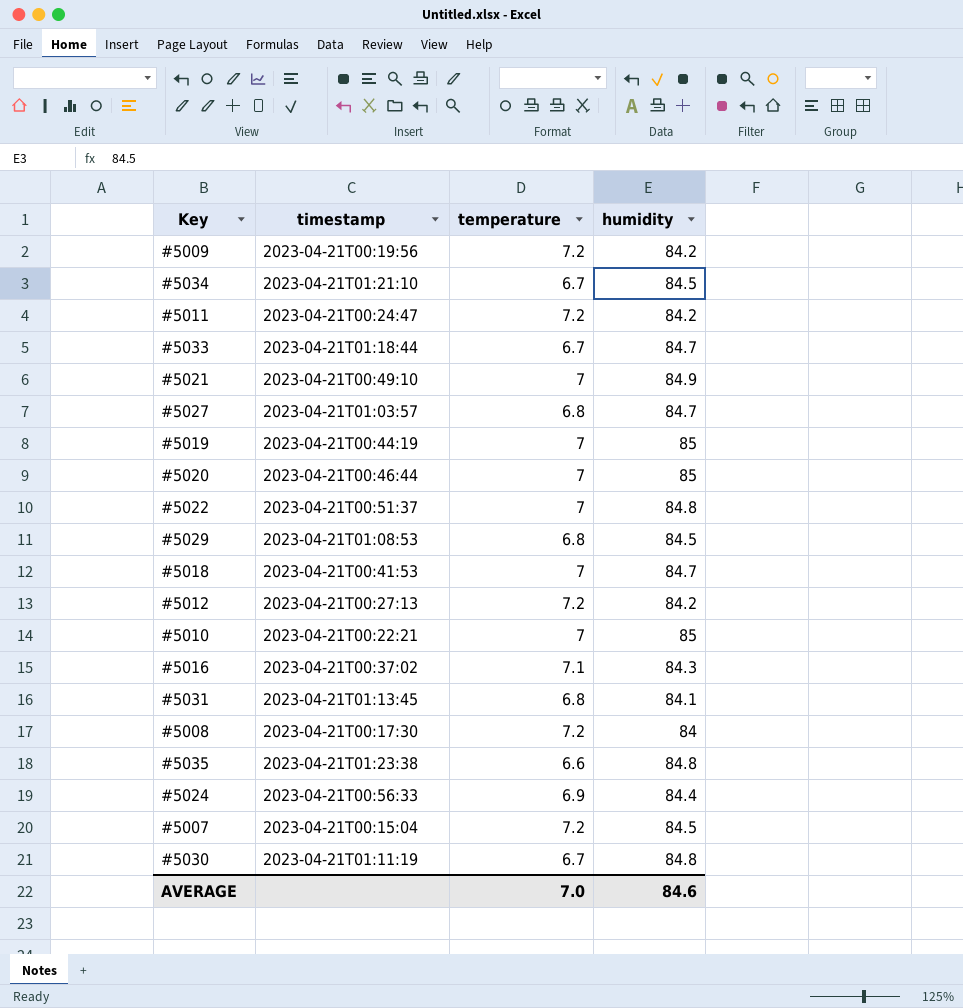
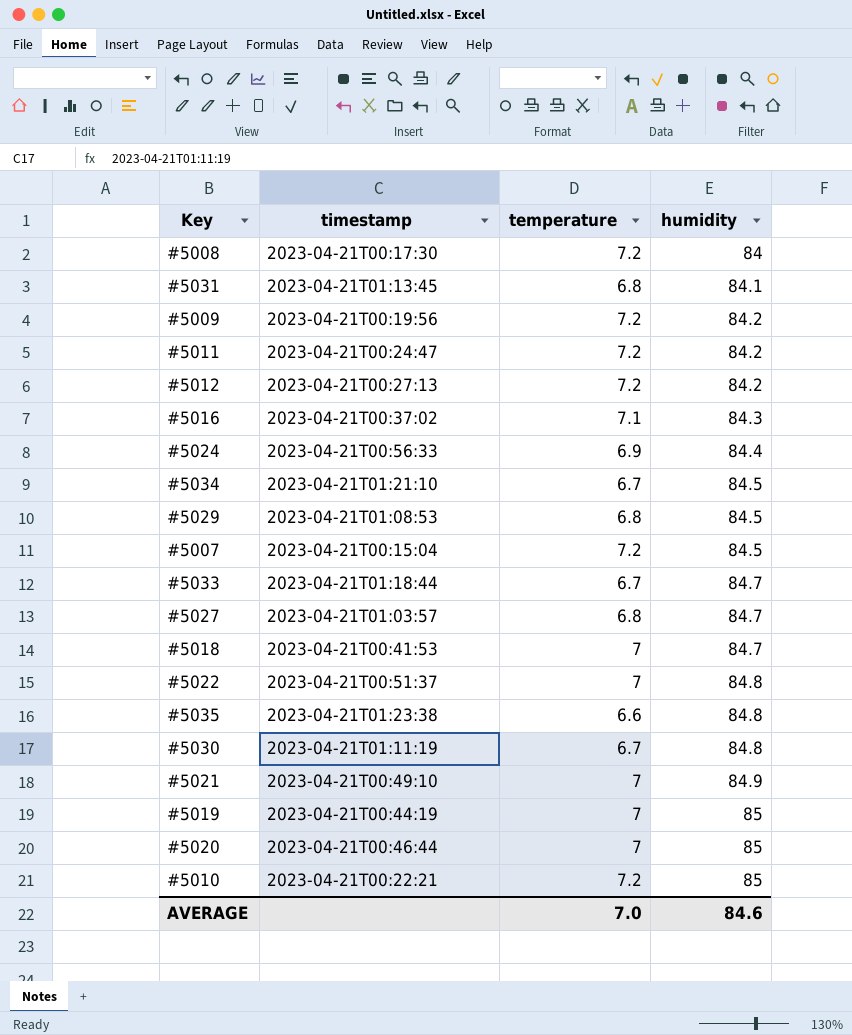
row order: none -> humidity ascending
#5010 | temperature: 7 -> 7.2

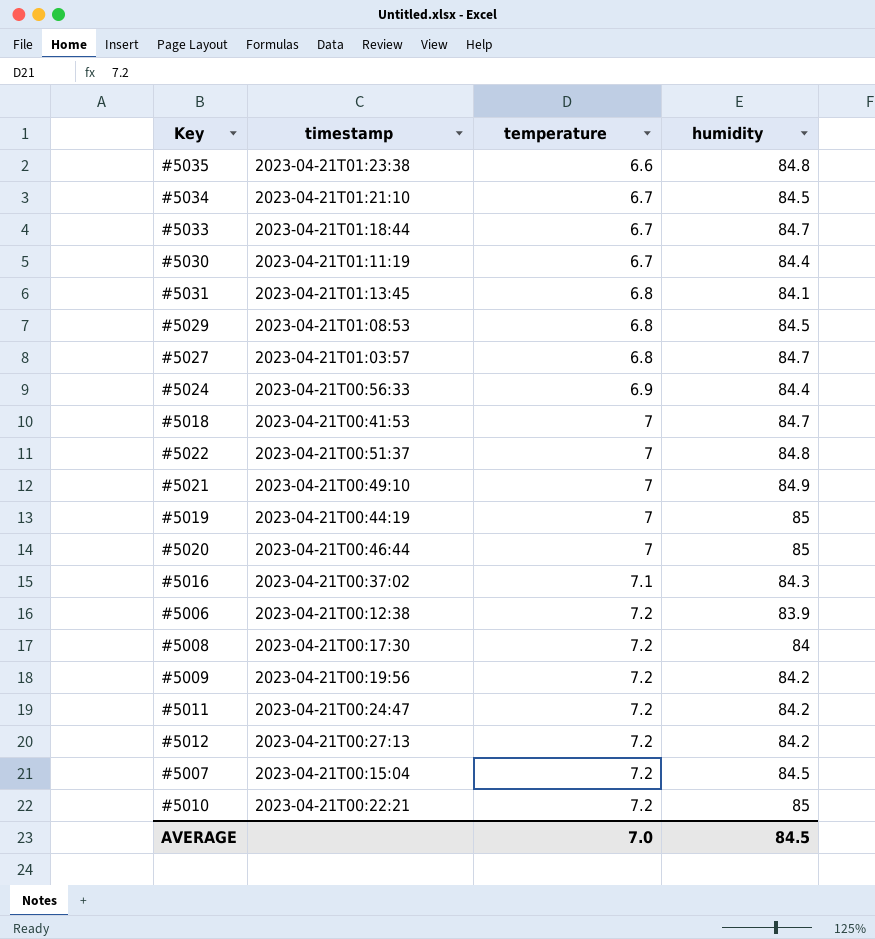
row order: humidity ascending -> temperature ascending
#5030 | humidity: 84.8 -> 84.4
row #5006: none -> 2023-04-21T00:12:38 | 7.2 | 83.9
AVERAGE | humidity: 84.6 -> 84.5

